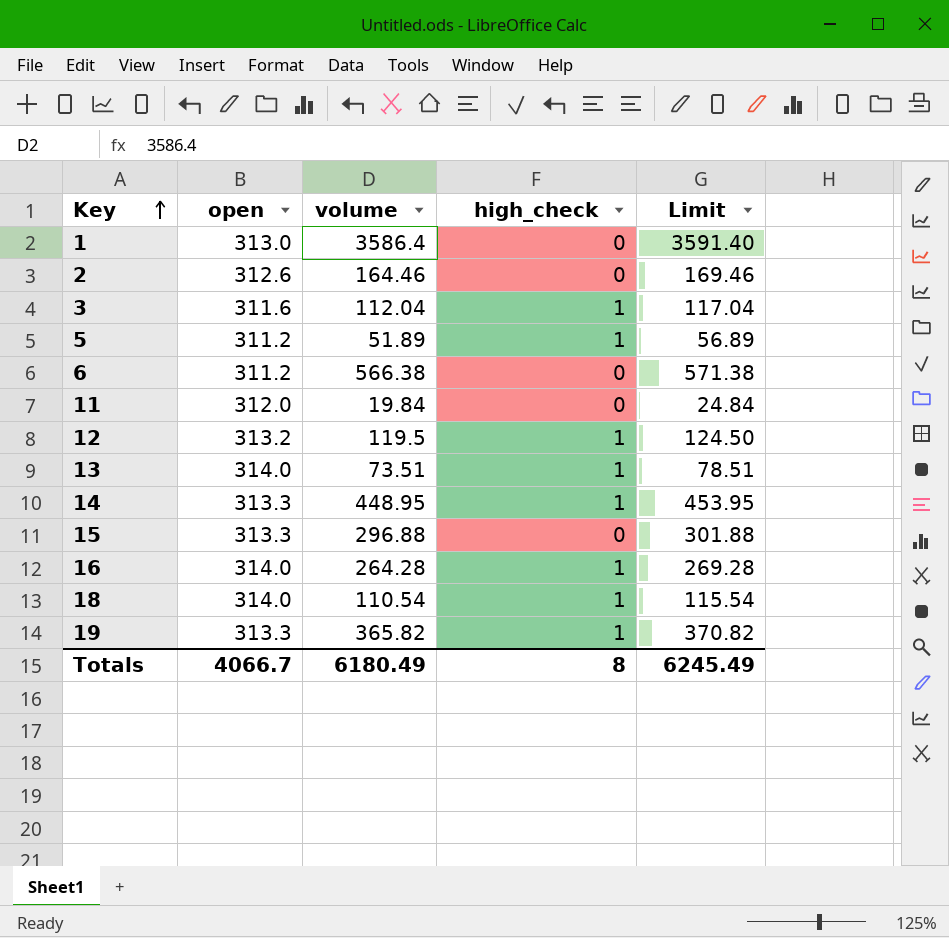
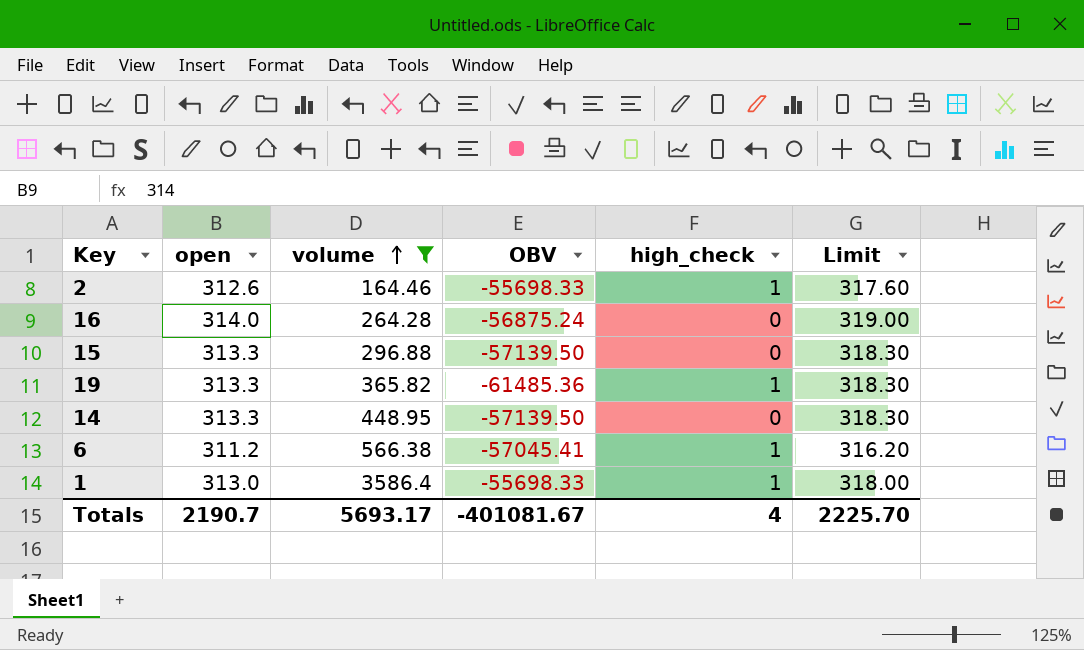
filter: none -> volume >= 164.46
row order: Key ascending -> volume ascending
column OBV | position: none -> 4
column Limit | formula: [volume] + 5 -> [open] + 5
2 | high_check: 0 -> 1
16 | high_check: 1 -> 0
14 | high_check: 1 -> 0
6 | high_check: 0 -> 1
1 | high_check: 0 -> 1
Totals | open: 4066.7 -> 2190.7
Totals | volume: 6180.49 -> 5693.17
Totals | high_check: 8 -> 4
Totals | Limit: 6245.49 -> 2225.70

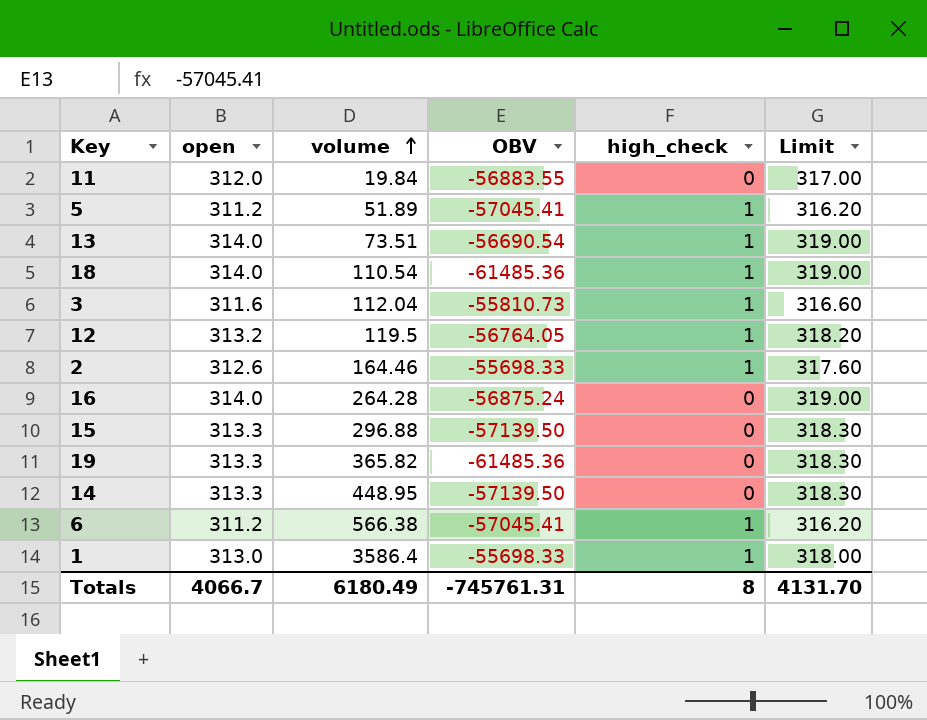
filter: volume >= 164.46 -> none
19 | high_check: 1 -> 0
Totals | open: 2190.7 -> 4066.7
Totals | volume: 5693.17 -> 6180.49
Totals | OBV: -401081.67 -> -745761.31
Totals | high_check: 4 -> 8
Totals | Limit: 2225.70 -> 4131.70

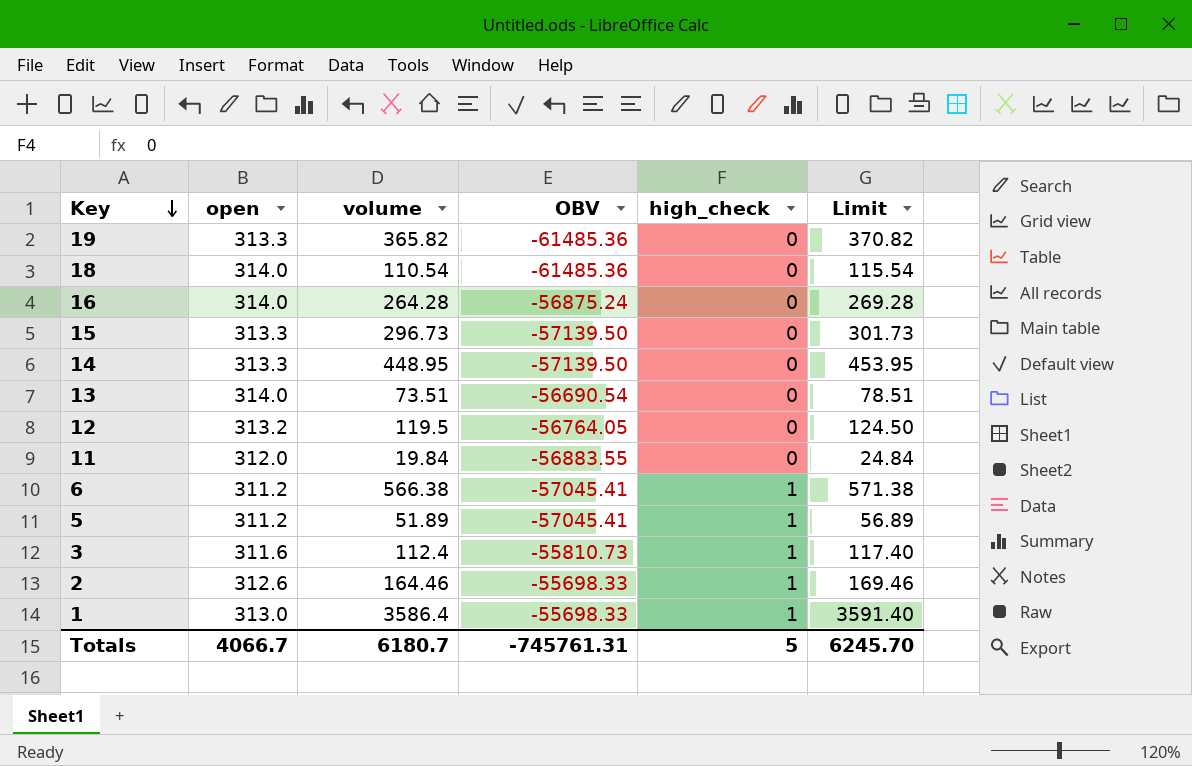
row order: volume ascending -> Key descending
column Limit | formula: [open] + 5 -> [volume] + 5
18 | high_check: 1 -> 0
15 | volume: 296.88 -> 296.73
13 | high_check: 1 -> 0
12 | high_check: 1 -> 0
3 | volume: 112.04 -> 112.4
Totals | volume: 6180.49 -> 6180.7
Totals | high_check: 8 -> 5
Totals | Limit: 4131.70 -> 6245.70

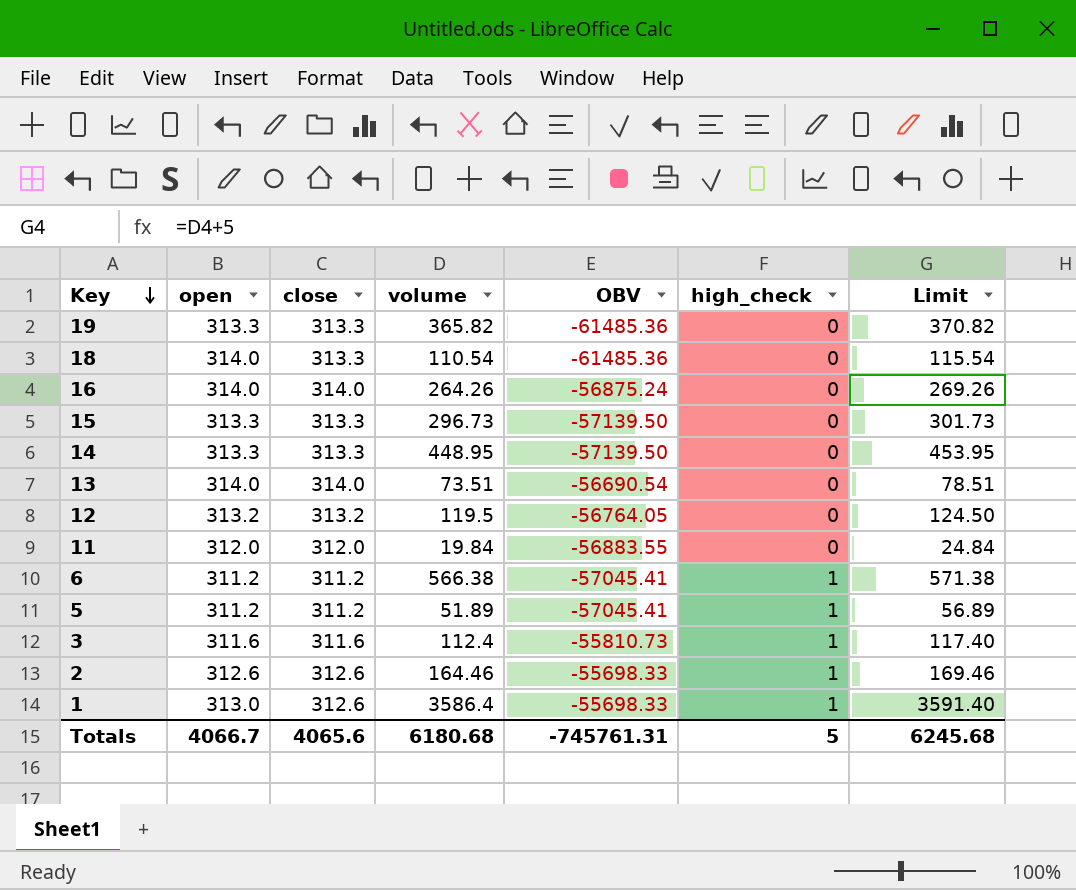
column close | position: none -> 3
16 | volume: 264.28 -> 264.26
16 | Limit: 269.28 -> 269.26
Totals | volume: 6180.7 -> 6180.68
Totals | Limit: 6245.70 -> 6245.68

